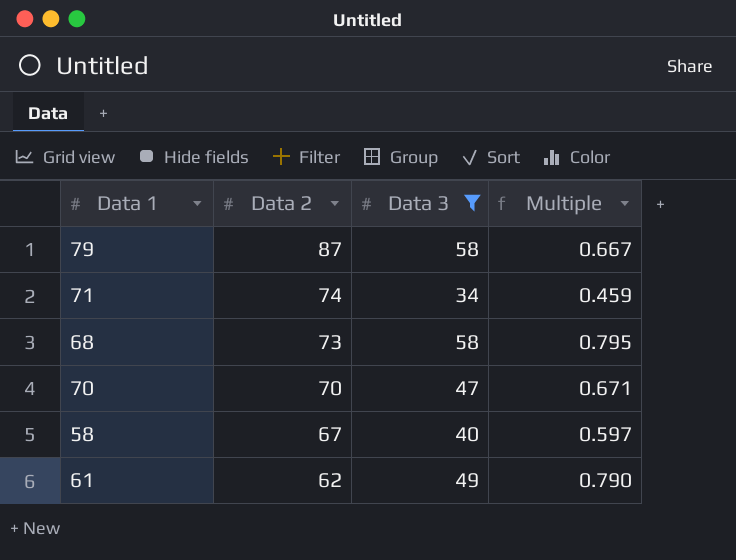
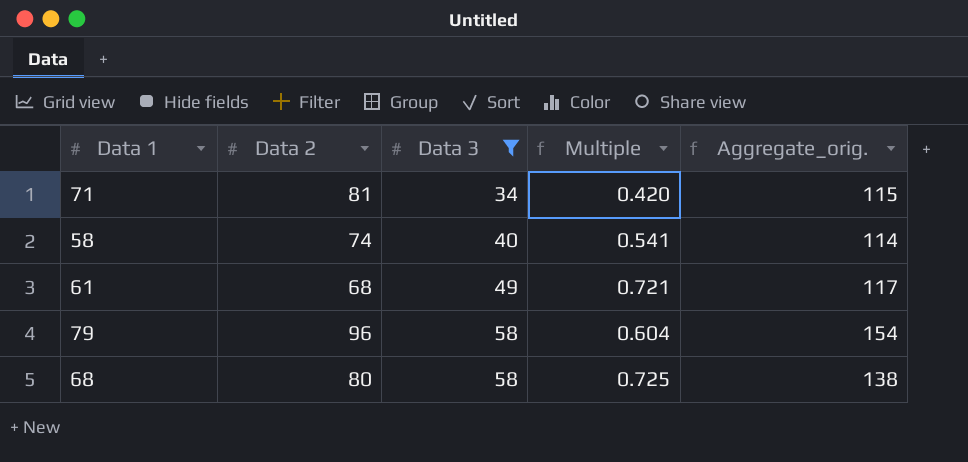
row order: Data 2 descending -> Data 3 ascending
column Aggregate_orig. | formula: none -> [Data 2] + [Data 3]
row 70: 70 | 47 | 0.671 -> none
71 | Data 2: 74 -> 81
71 | Multiple: 0.459 -> 0.420
58 | Data 2: 67 -> 74
58 | Multiple: 0.597 -> 0.541
61 | Data 2: 62 -> 68
61 | Multiple: 0.790 -> 0.721
79 | Data 2: 87 -> 96
79 | Multiple: 0.667 -> 0.604
68 | Data 2: 73 -> 80
68 | Multiple: 0.795 -> 0.725

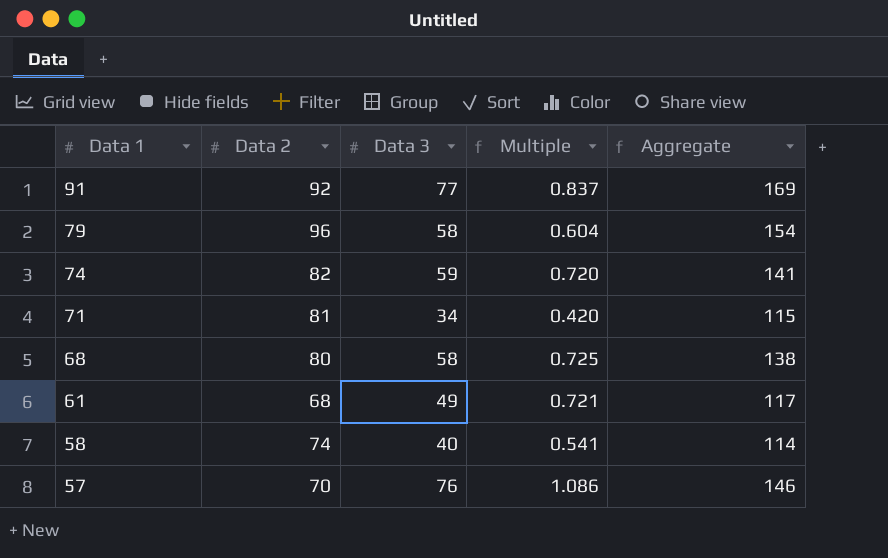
filter: Data 3 <= 58 -> none
row order: Data 3 ascending -> Data 1 descending
column name: Aggregate_orig. -> Aggregate

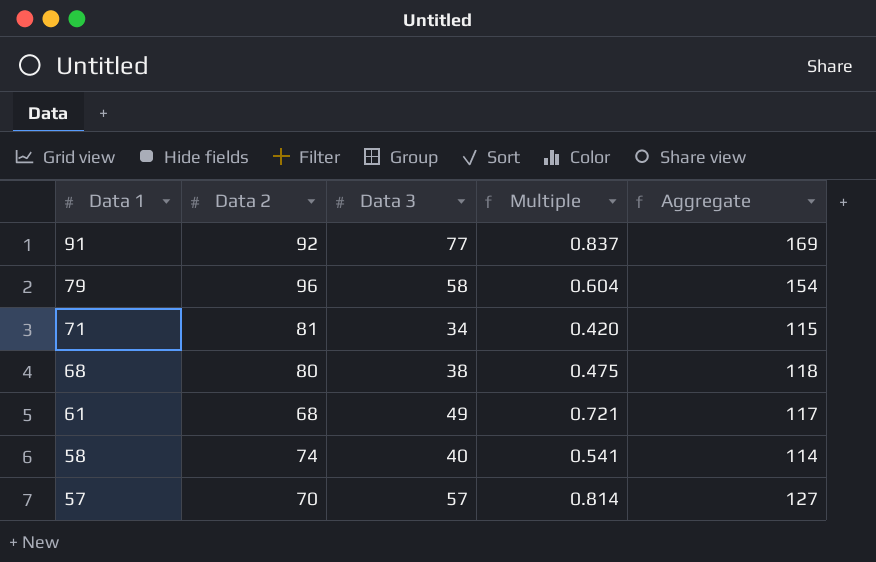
row 74: 82 | 59 | 0.720 | 141 -> none
68 | Data 3: 58 -> 38
68 | Multiple: 0.725 -> 0.475
68 | Aggregate: 138 -> 118
57 | Data 3: 76 -> 57
57 | Multiple: 1.086 -> 0.814
57 | Aggregate: 146 -> 127

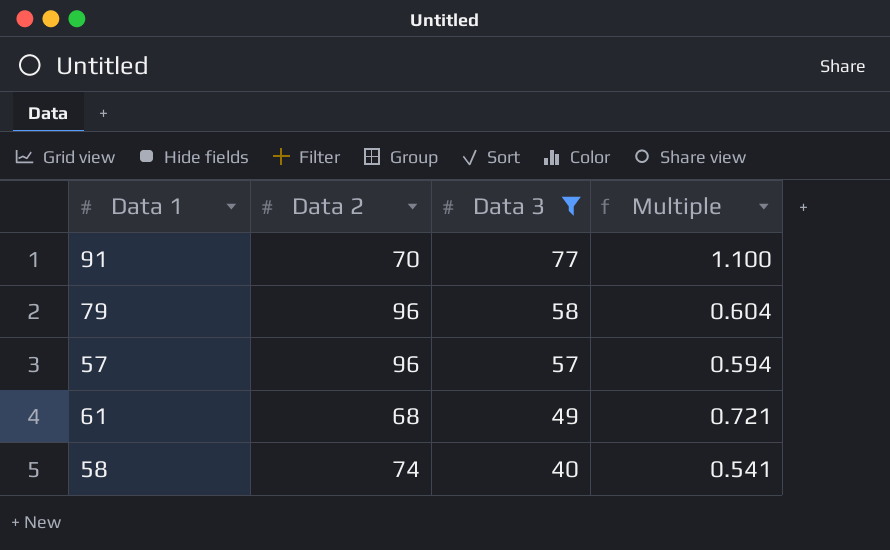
filter: none -> Data 3 >= 40
row order: Data 1 descending -> Data 3 descending
column Aggregate | formula: [Data 2] + [Data 3] -> none
91 | Data 2: 92 -> 70
91 | Multiple: 0.837 -> 1.100
57 | Data 2: 70 -> 96
57 | Multiple: 0.814 -> 0.594

